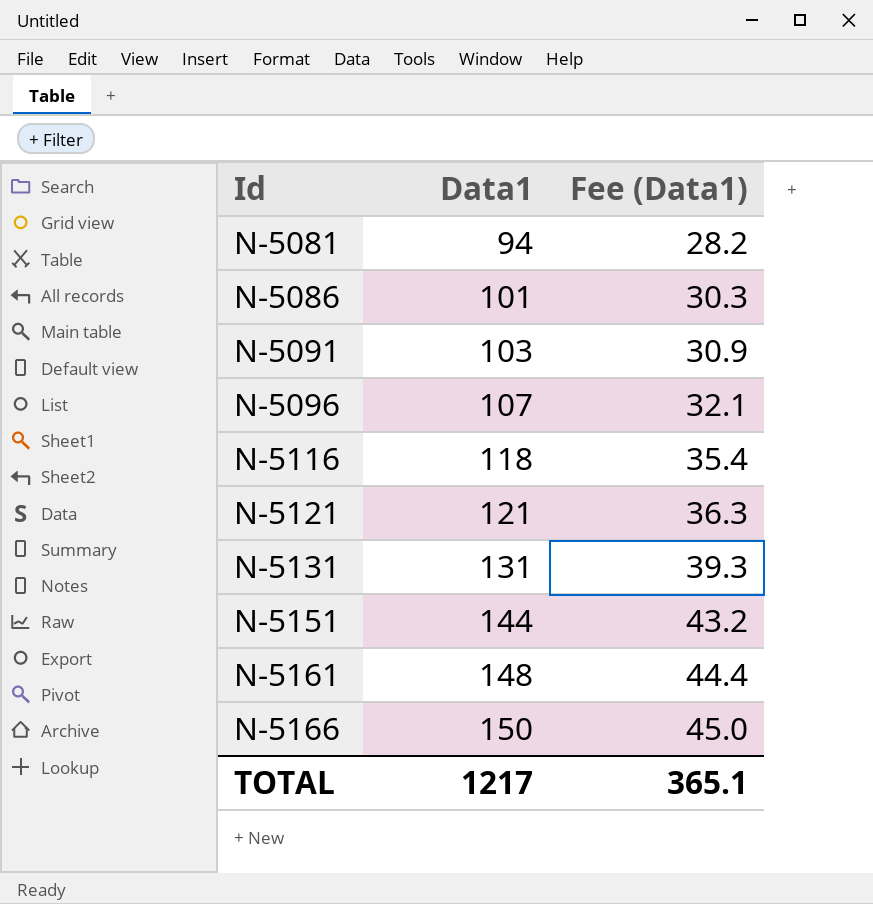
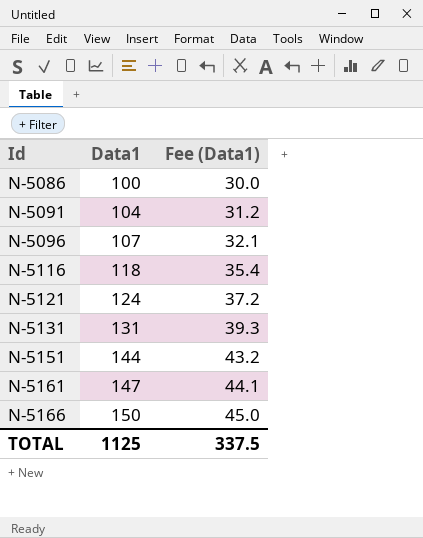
row N-5081: 94 | 28.2 -> none
N-5086 | Data1: 101 -> 100
N-5086 | Fee (Data1): 30.3 -> 30.0
N-5091 | Data1: 103 -> 104
N-5091 | Fee (Data1): 30.9 -> 31.2
N-5121 | Data1: 121 -> 124
N-5121 | Fee (Data1): 36.3 -> 37.2
N-5161 | Data1: 148 -> 147
N-5161 | Fee (Data1): 44.4 -> 44.1
TOTAL | Data1: 1217 -> 1125
TOTAL | Fee (Data1): 365.1 -> 337.5

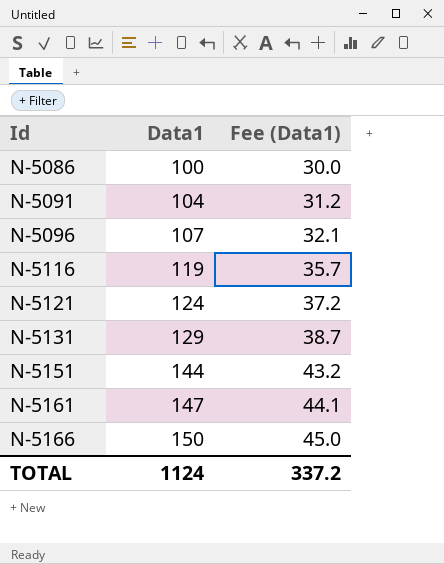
N-5116 | Data1: 118 -> 119
N-5116 | Fee (Data1): 35.4 -> 35.7
N-5131 | Data1: 131 -> 129
N-5131 | Fee (Data1): 39.3 -> 38.7
TOTAL | Data1: 1125 -> 1124
TOTAL | Fee (Data1): 337.5 -> 337.2

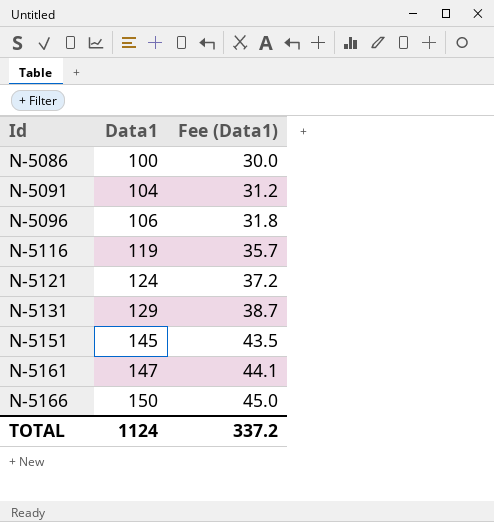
N-5096 | Data1: 107 -> 106
N-5096 | Fee (Data1): 32.1 -> 31.8
N-5151 | Data1: 144 -> 145
N-5151 | Fee (Data1): 43.2 -> 43.5

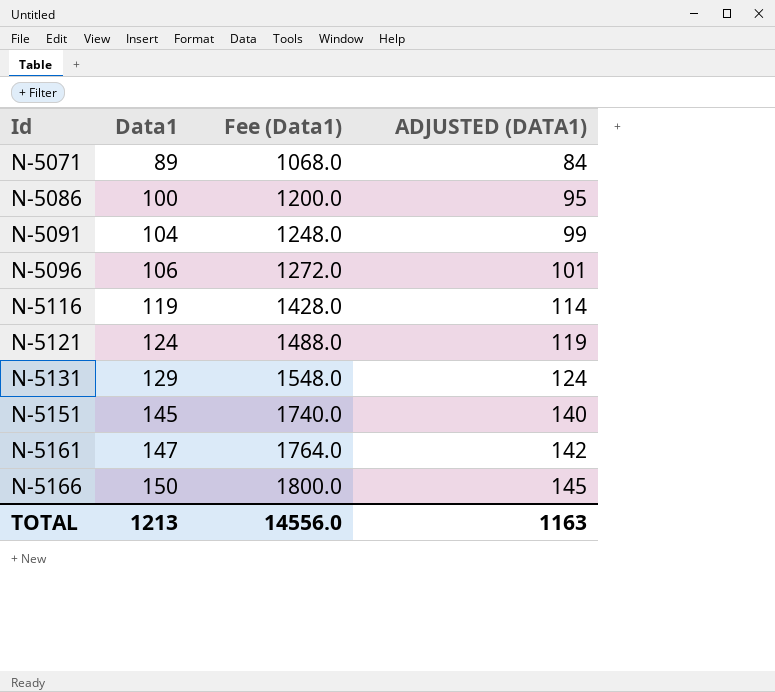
column Fee (Data1) | formula: [Data1] * 0.3 -> [Data1] * 12
column ADJUSTED (DATA1) | formula: none -> [Data1] - 5
row N-5071: none -> 89 | 1068.0 | 84
TOTAL | Data1: 1124 -> 1213
TOTAL | Fee (Data1): 337.2 -> 14556.0

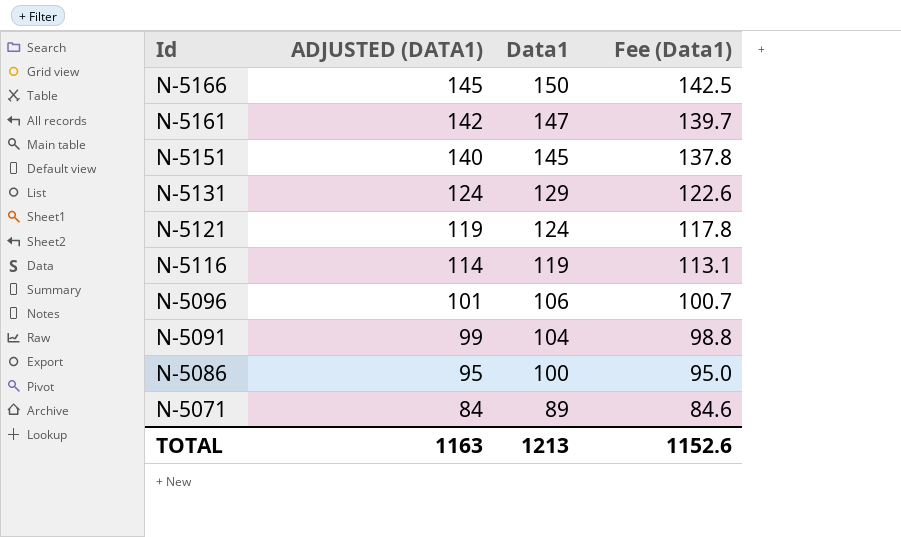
row order: Id ascending -> Id descending
column ADJUSTED (DATA1) | position: 4 -> 2
column Fee (Data1) | formula: [Data1] * 12 -> [Data1] * 0.95
TOTAL | Fee (Data1): 14556.0 -> 1152.6

